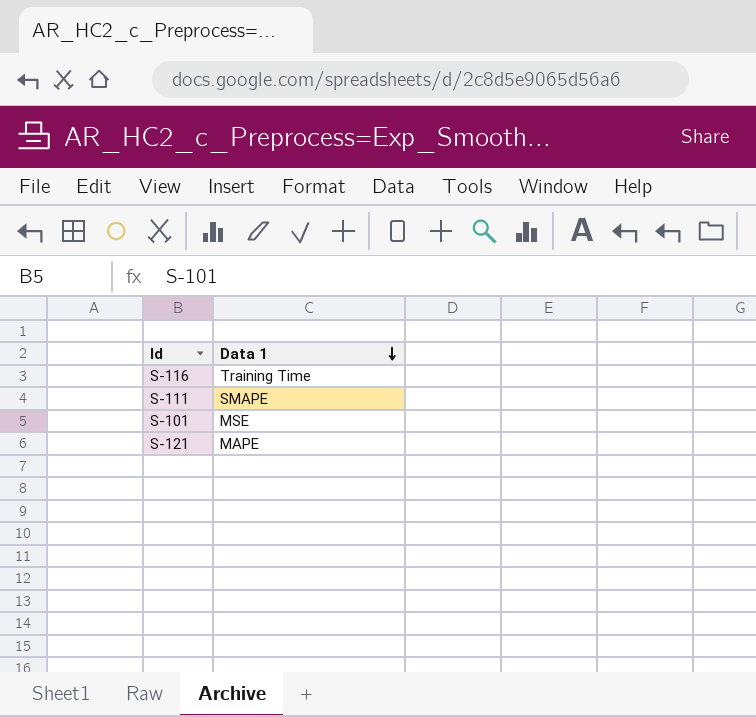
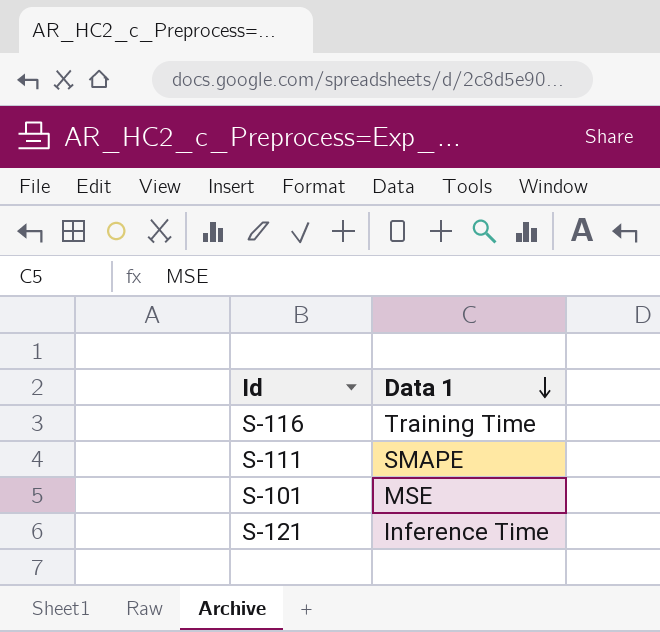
S-121 | Data 1: MAPE -> Inference Time

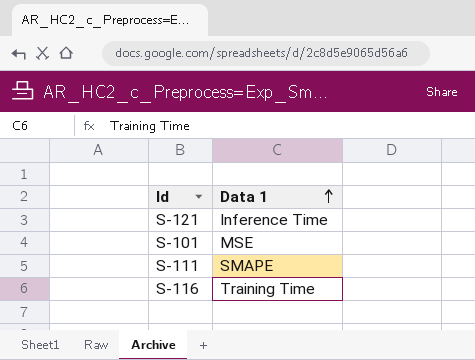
row order: Data 1 descending -> Data 1 ascending

